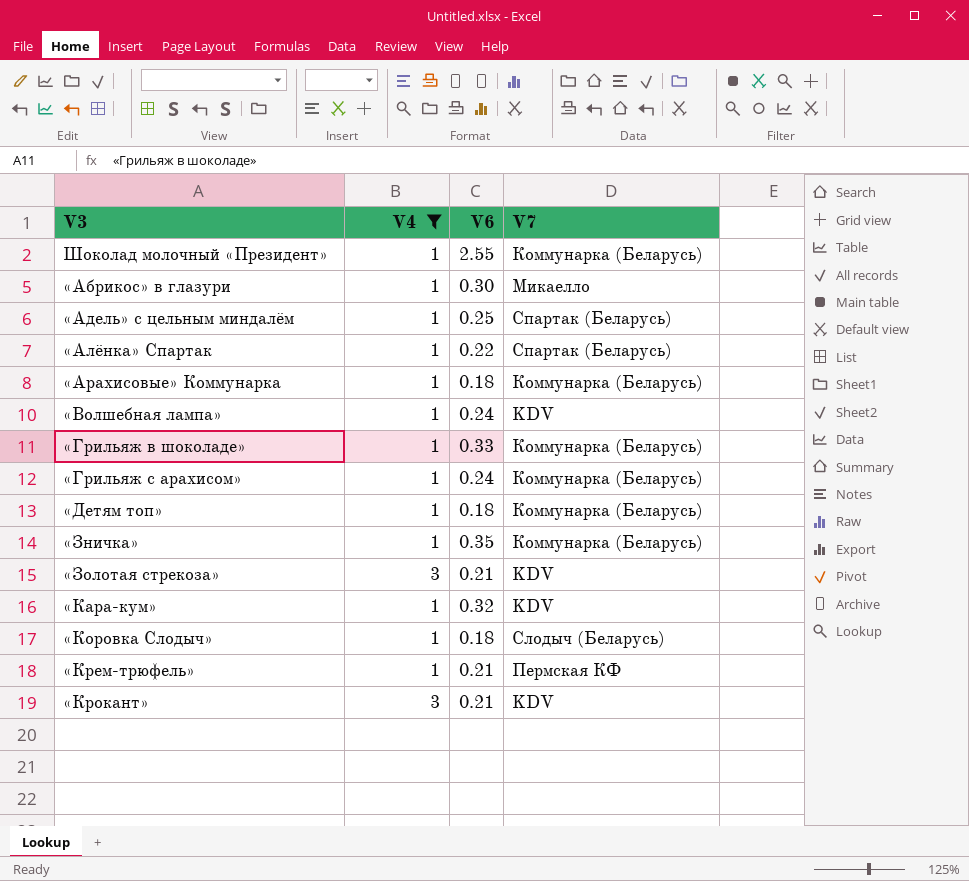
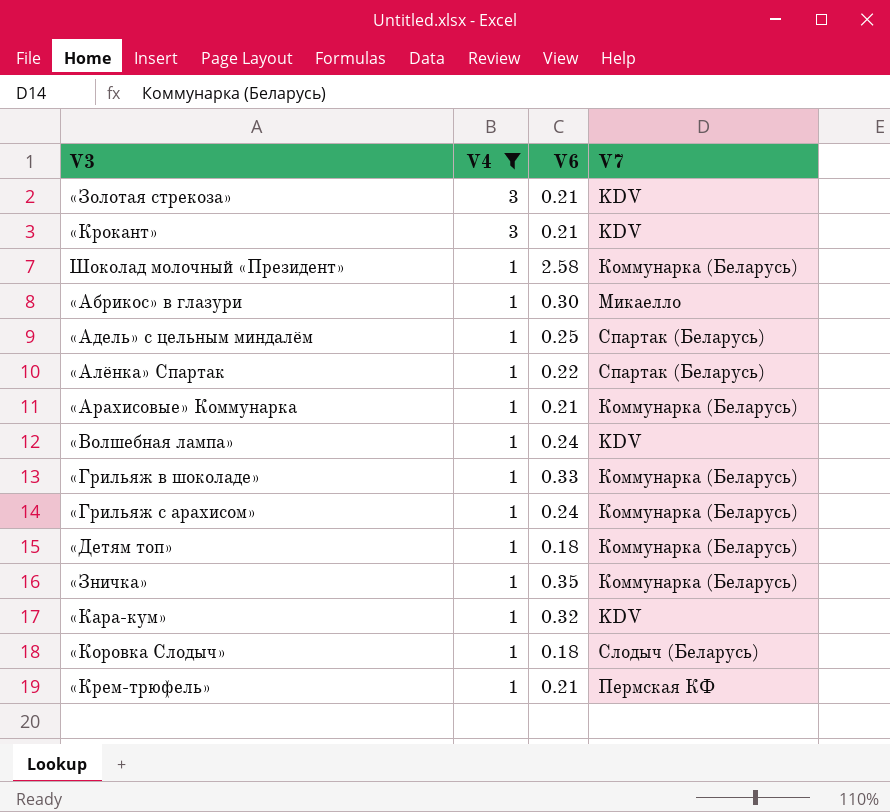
row order: none -> V4 descending
Шоколад молочный «Президент» | V6: 2.55 -> 2.58
«Арахисовые» Коммунарка | V6: 0.18 -> 0.21

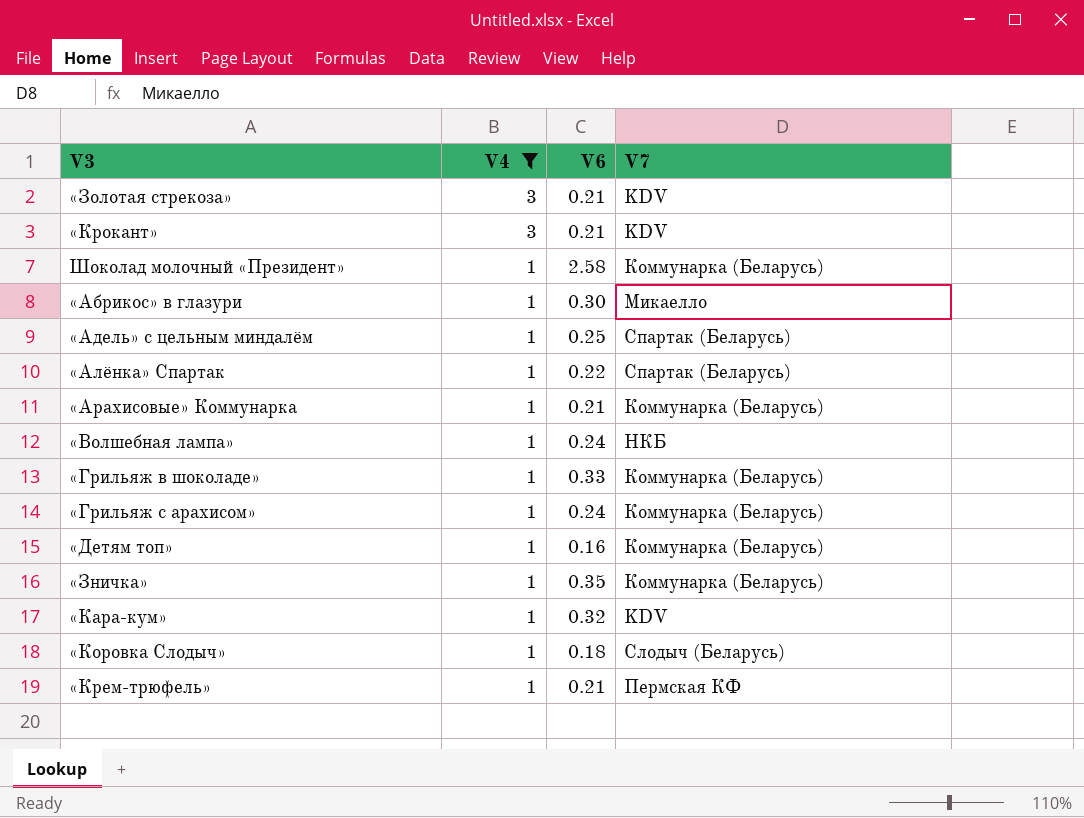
«Волшебная лампа» | V7: KDV -> НКБ
«Детям топ» | V6: 0.18 -> 0.16

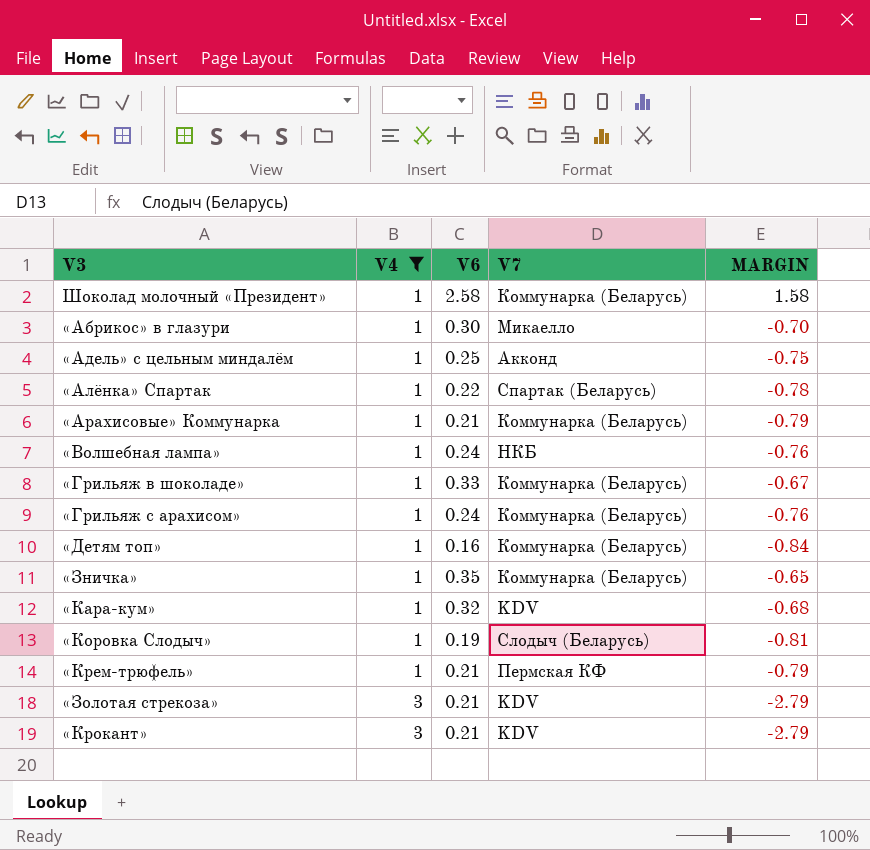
row order: V4 descending -> V4 ascending
column MARGIN | formula: none -> [V6] - [V4]
«Адель» с цельным миндалём | V7: Спартак (Беларусь) -> Акконд
«Коровка Слодыч» | V6: 0.18 -> 0.19

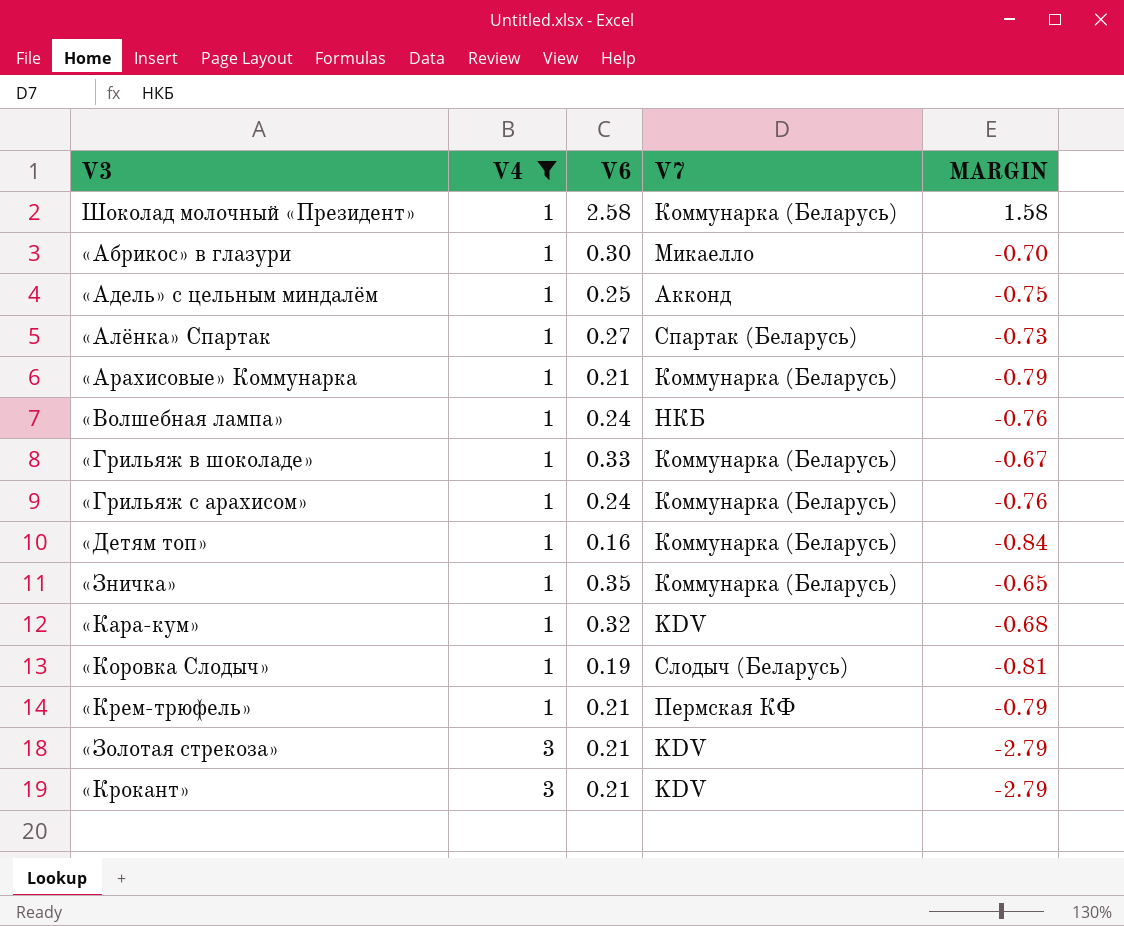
«Алёнка» Спартак | V6: 0.22 -> 0.27
«Алёнка» Спартак | MARGIN: -0.78 -> -0.73

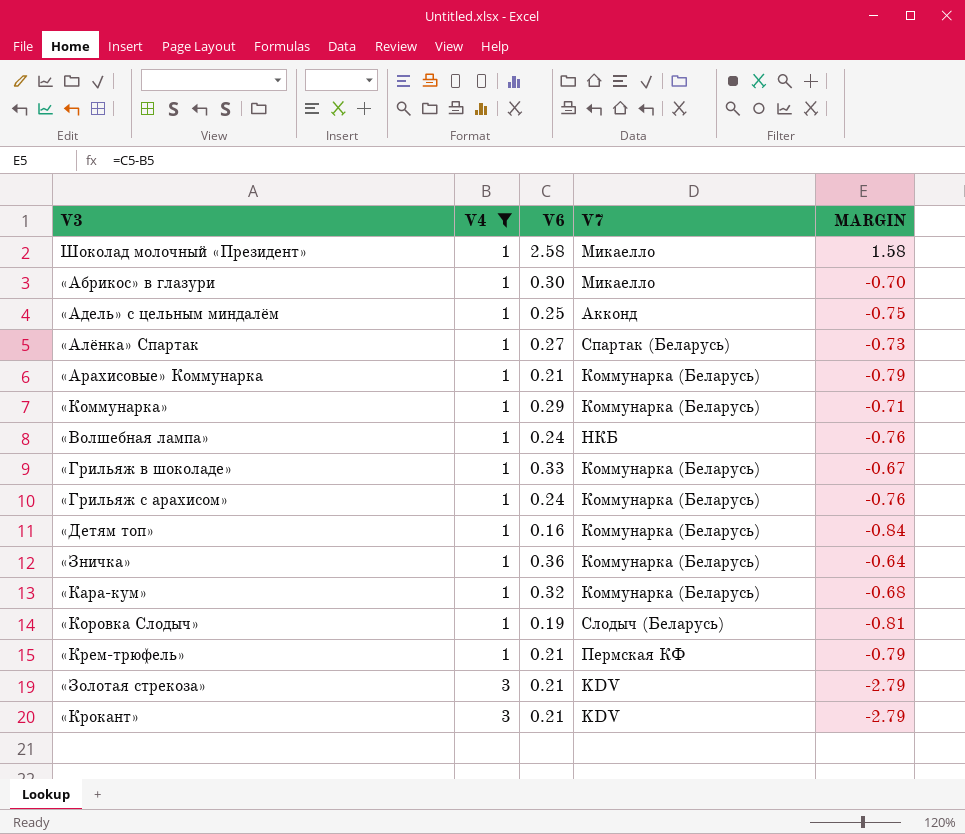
Шоколад молочный «Президент» | V7: Коммунарка (Беларусь) -> Микаелло
row «Коммунарка»: none -> 1 | 0.29 | Коммунарка (Беларусь) | -0.71
«Зничка» | V6: 0.35 -> 0.36
«Зничка» | MARGIN: -0.65 -> -0.64
«Кара-кум» | V7: KDV -> Коммунарка (Беларусь)

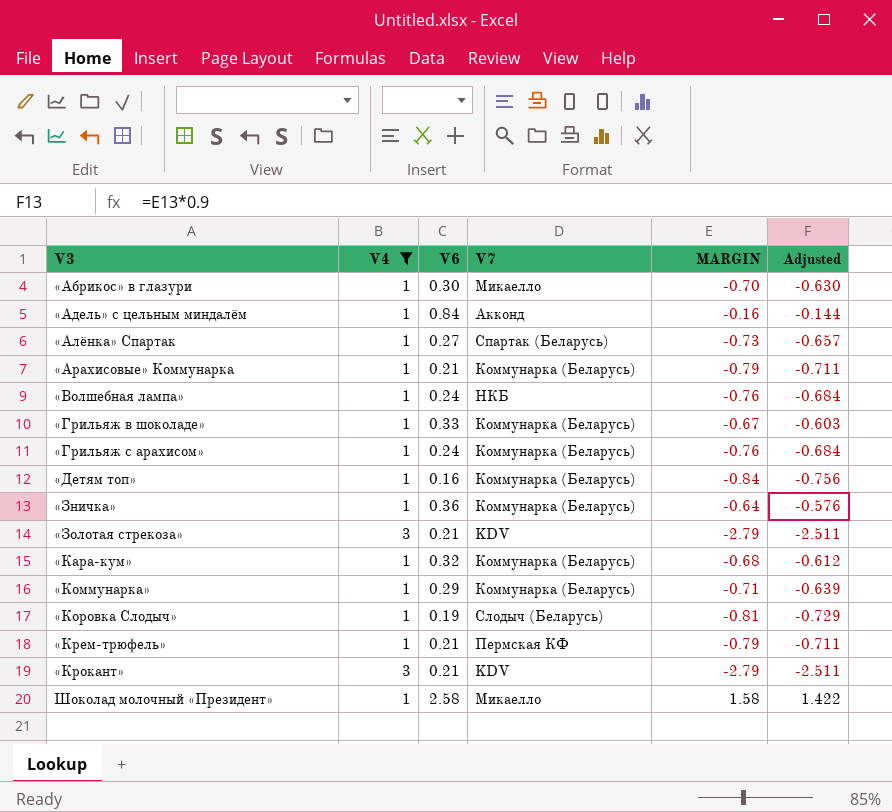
row order: V4 ascending -> V3 ascending
column Adjusted | formula: none -> [MARGIN] * 0.9
«Адель» с цельным миндалём | V6: 0.25 -> 0.84
«Адель» с цельным миндалём | MARGIN: -0.75 -> -0.16

